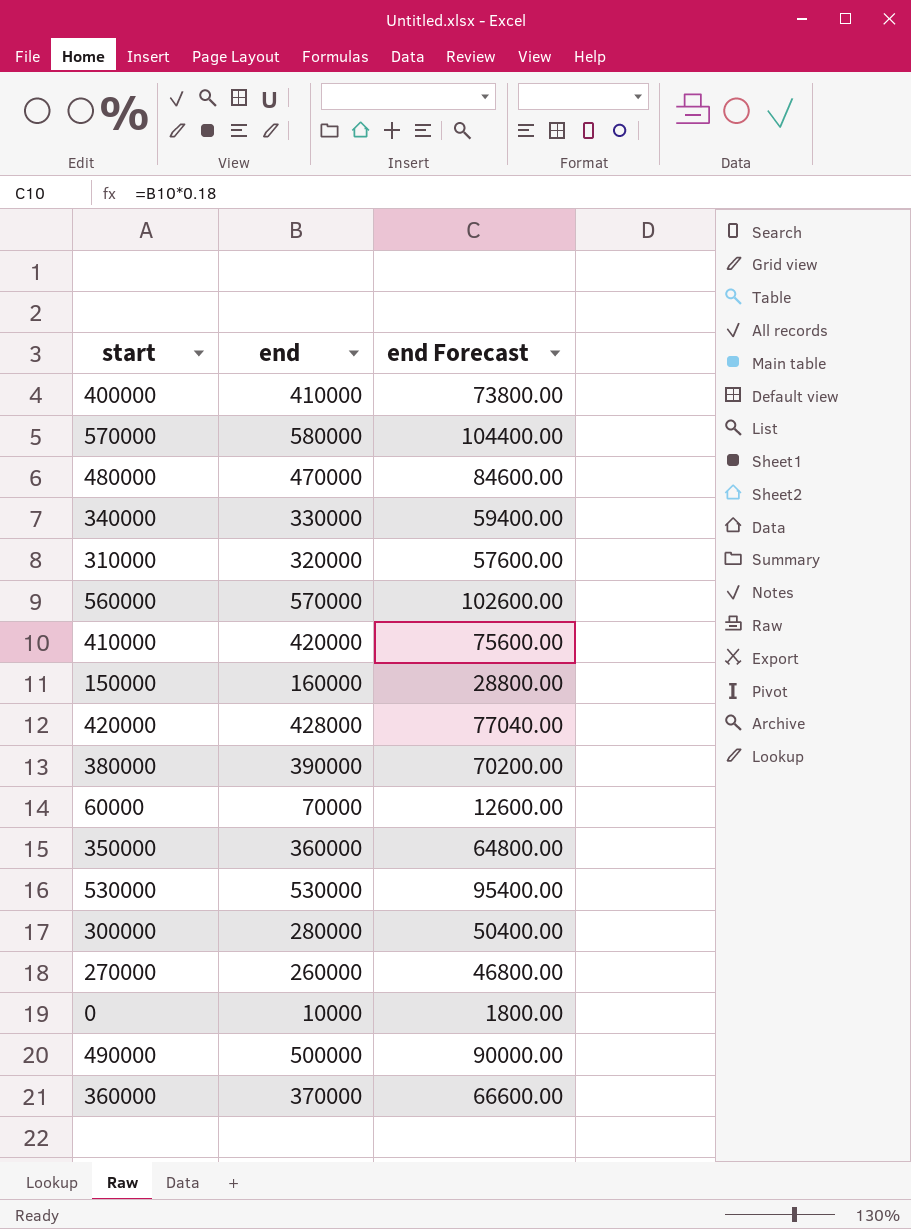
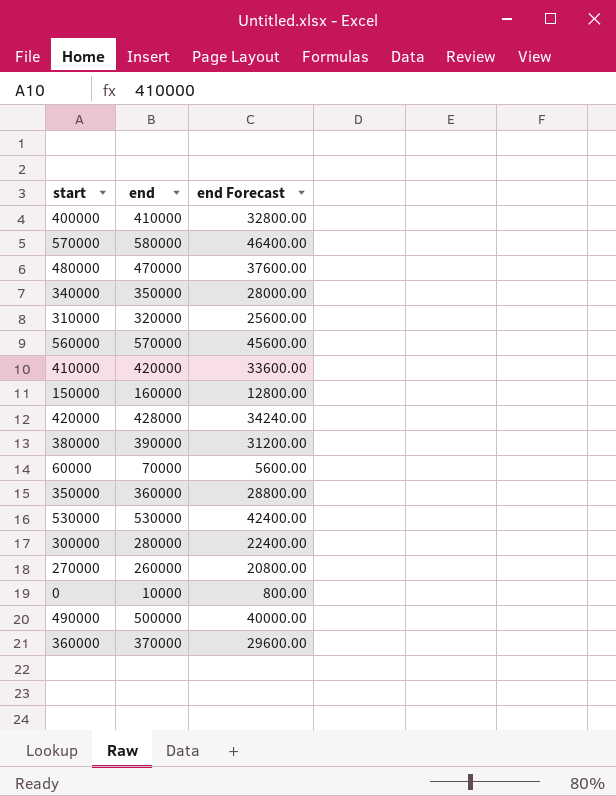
column end Forecast | formula: [end] * 0.18 -> [end] * 0.08
340000 | end: 330000 -> 350000

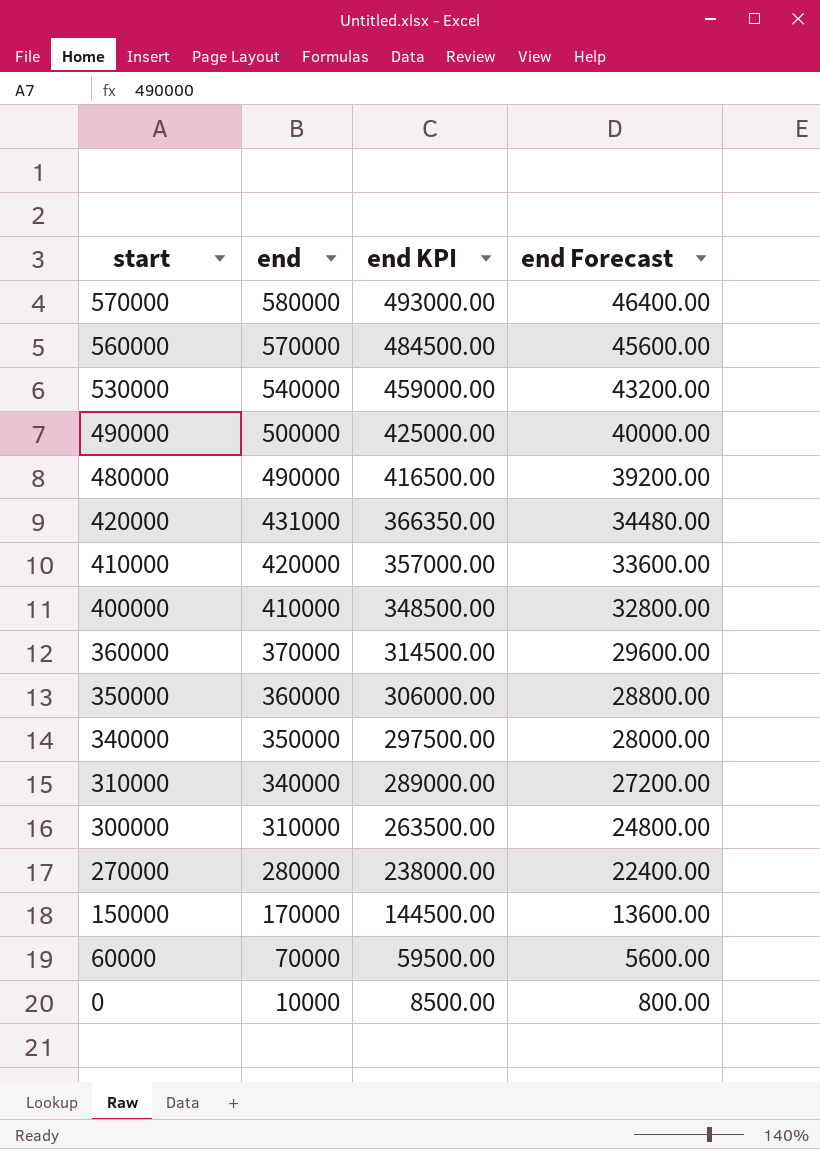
row order: none -> start descending
column end KPI | formula: none -> [end] * 0.85
row 380000: 390000 | 31200.00 -> none
530000 | end: 530000 -> 540000
530000 | end Forecast: 42400.00 -> 43200.00
480000 | end: 470000 -> 490000
480000 | end Forecast: 37600.00 -> 39200.00
420000 | end: 428000 -> 431000
420000 | end Forecast: 34240.00 -> 34480.00
310000 | end: 320000 -> 340000
310000 | end Forecast: 25600.00 -> 27200.00
300000 | end: 280000 -> 310000
300000 | end Forecast: 22400.00 -> 24800.00
270000 | end: 260000 -> 280000
270000 | end Forecast: 20800.00 -> 22400.00
150000 | end: 160000 -> 170000
150000 | end Forecast: 12800.00 -> 13600.00

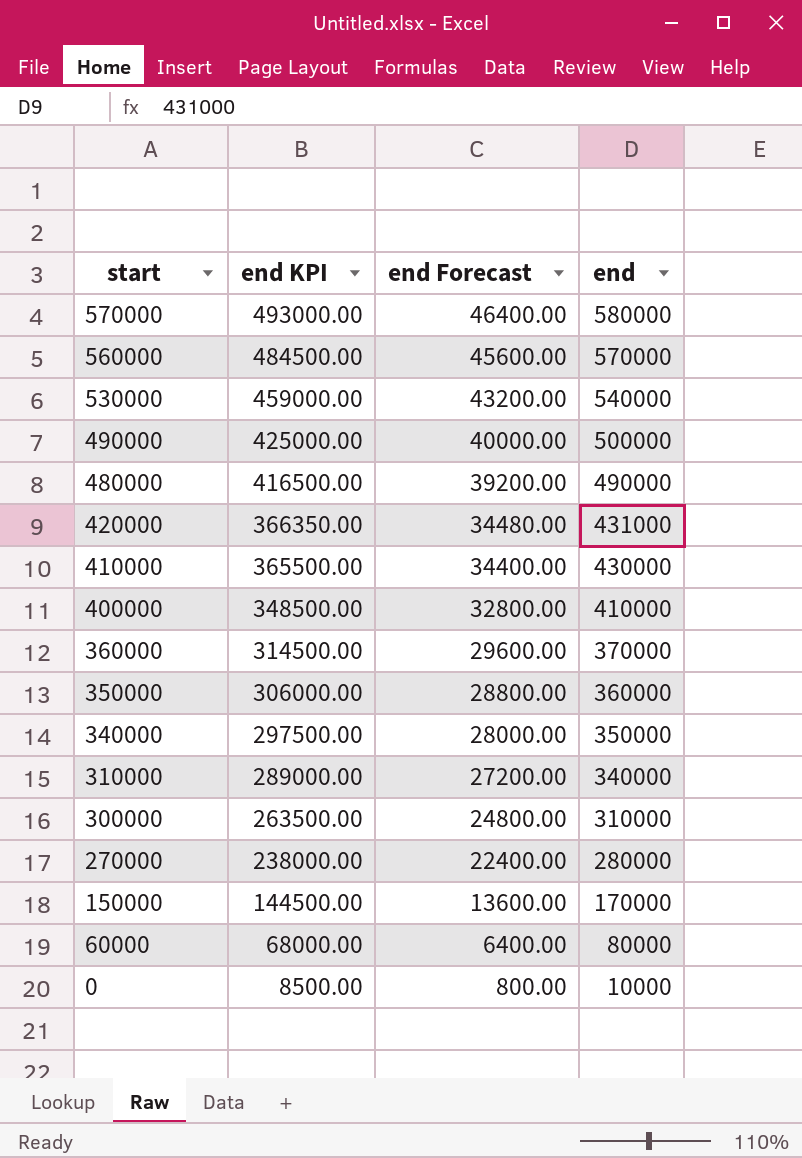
column end | position: 2 -> 4
410000 | end KPI: 357000.00 -> 365500.00
410000 | end Forecast: 33600.00 -> 34400.00
410000 | end: 420000 -> 430000
60000 | end KPI: 59500.00 -> 68000.00
60000 | end Forecast: 5600.00 -> 6400.00
60000 | end: 70000 -> 80000

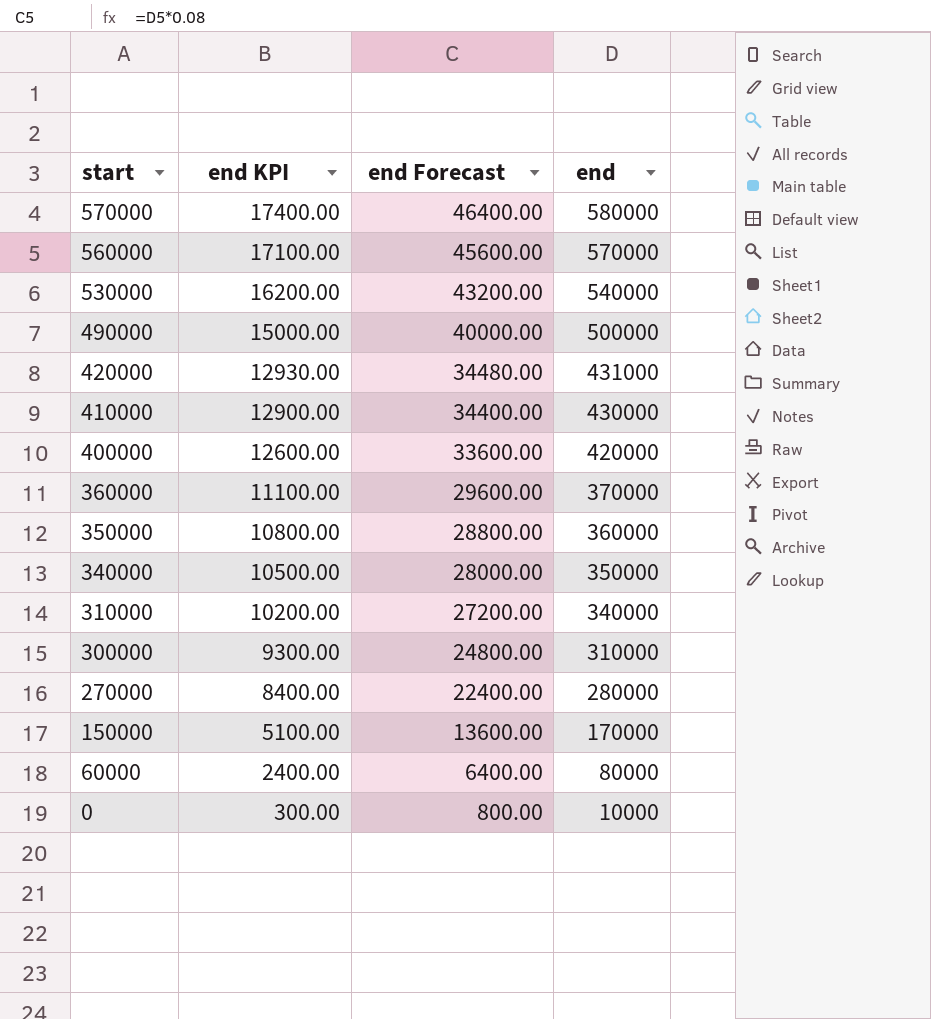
column end KPI | formula: [end] * 0.85 -> [end] * 0.03
row 480000: 416500.00 | 39200.00 | 490000 -> none
400000 | end Forecast: 32800.00 -> 33600.00
400000 | end: 410000 -> 420000

